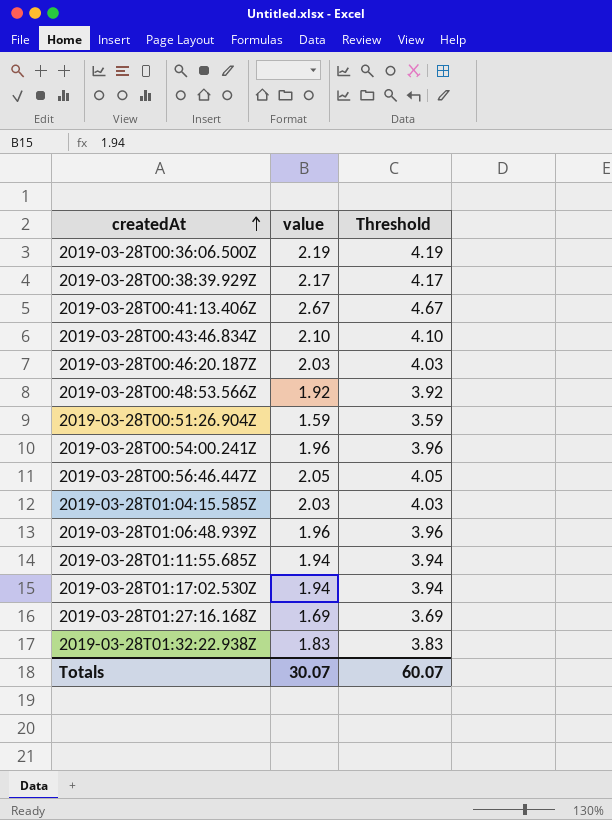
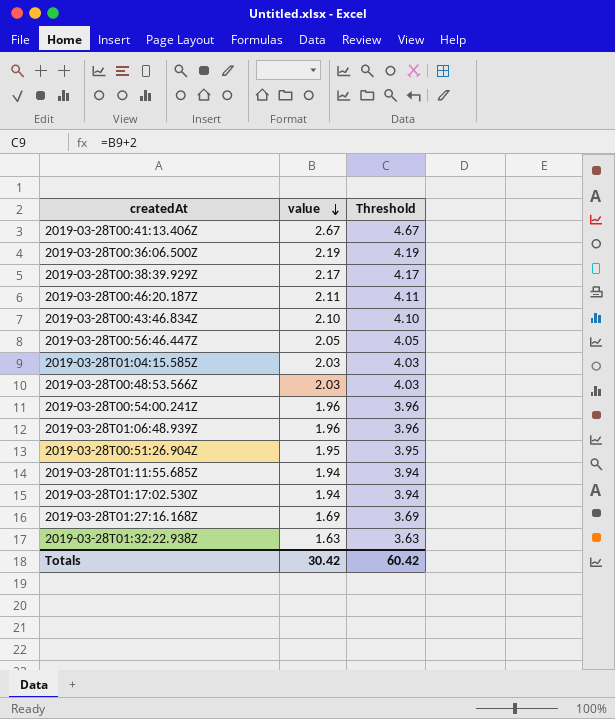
row order: createdAt ascending -> value descending
2019-03-28T00:46:20.187Z | value: 2.03 -> 2.11
2019-03-28T00:46:20.187Z | Threshold: 4.03 -> 4.11
2019-03-28T00:48:53.566Z | value: 1.92 -> 2.03
2019-03-28T00:48:53.566Z | Threshold: 3.92 -> 4.03
2019-03-28T00:51:26.904Z | value: 1.59 -> 1.95
2019-03-28T00:51:26.904Z | Threshold: 3.59 -> 3.95
2019-03-28T01:32:22.938Z | value: 1.83 -> 1.63
2019-03-28T01:32:22.938Z | Threshold: 3.83 -> 3.63
Totals | value: 30.07 -> 30.42
Totals | Threshold: 60.07 -> 60.42

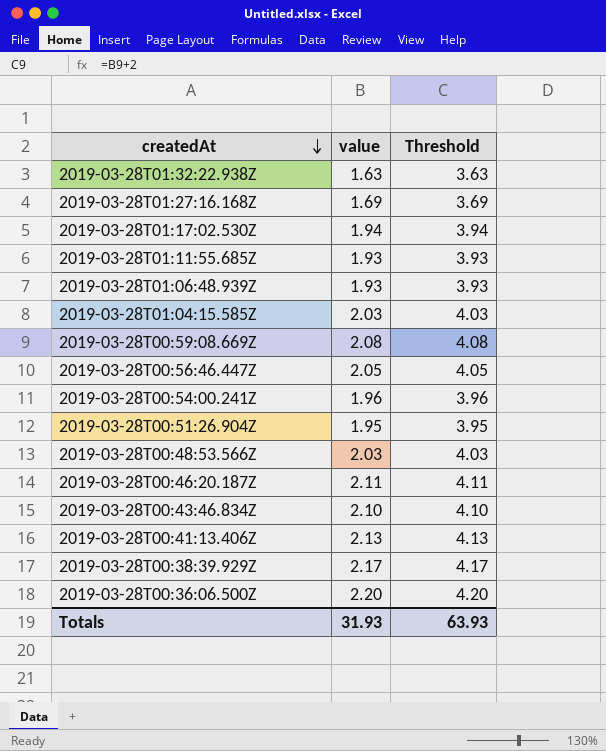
row order: value descending -> createdAt descending
2019-03-28T01:11:55.685Z | value: 1.94 -> 1.93
2019-03-28T01:11:55.685Z | Threshold: 3.94 -> 3.93
2019-03-28T01:06:48.939Z | value: 1.96 -> 1.93
2019-03-28T01:06:48.939Z | Threshold: 3.96 -> 3.93
row 2019-03-28T00:59:08.669Z: none -> 2.08 | 4.08
2019-03-28T00:41:13.406Z | value: 2.67 -> 2.13
2019-03-28T00:41:13.406Z | Threshold: 4.67 -> 4.13
2019-03-28T00:36:06.500Z | value: 2.19 -> 2.20
2019-03-28T00:36:06.500Z | Threshold: 4.19 -> 4.20
Totals | value: 30.42 -> 31.93
Totals | Threshold: 60.42 -> 63.93

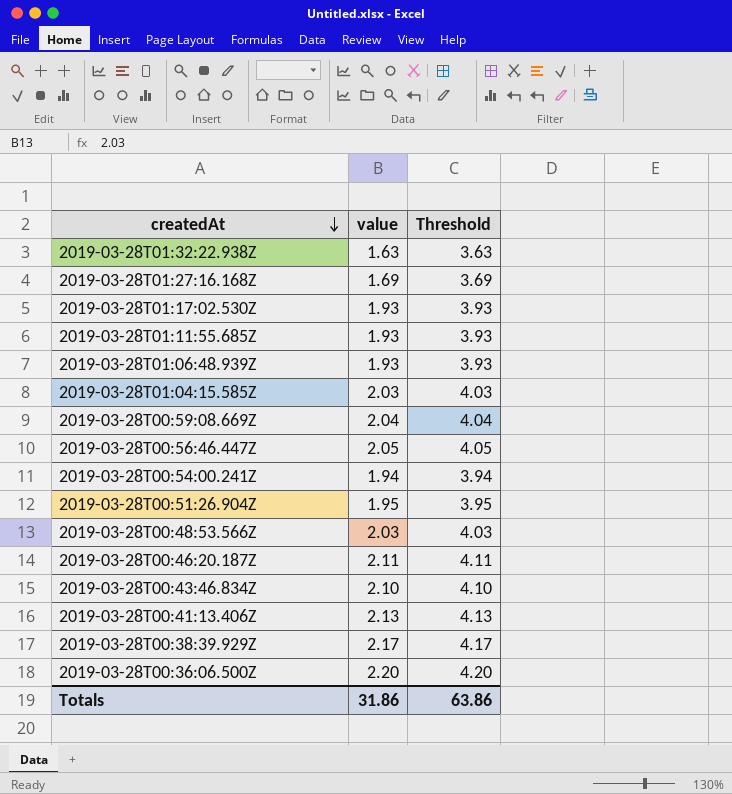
2019-03-28T01:17:02.530Z | value: 1.94 -> 1.93
2019-03-28T01:17:02.530Z | Threshold: 3.94 -> 3.93
2019-03-28T00:59:08.669Z | value: 2.08 -> 2.04
2019-03-28T00:59:08.669Z | Threshold: 4.08 -> 4.04
2019-03-28T00:54:00.241Z | value: 1.96 -> 1.94
2019-03-28T00:54:00.241Z | Threshold: 3.96 -> 3.94
Totals | value: 31.93 -> 31.86
Totals | Threshold: 63.93 -> 63.86

